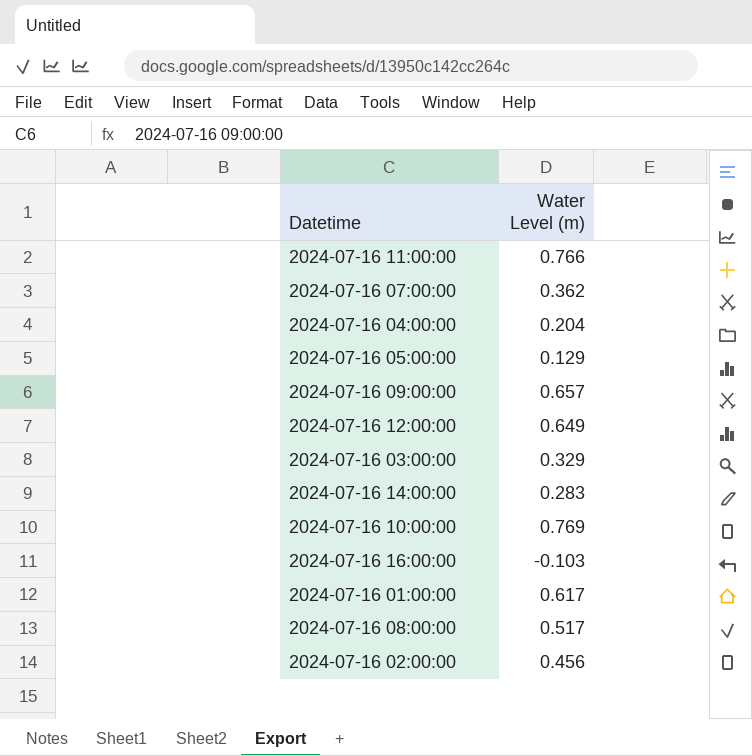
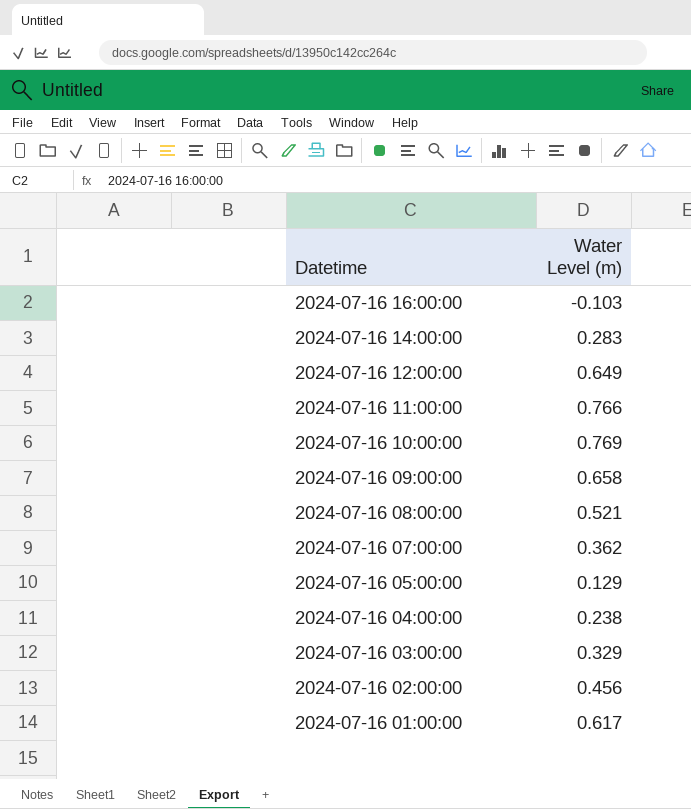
row order: none -> Datetime descending
2024-07-16 09:00:00 | Water Level (m): 0.657 -> 0.658
2024-07-16 08:00:00 | Water Level (m): 0.517 -> 0.521
2024-07-16 04:00:00 | Water Level (m): 0.204 -> 0.238

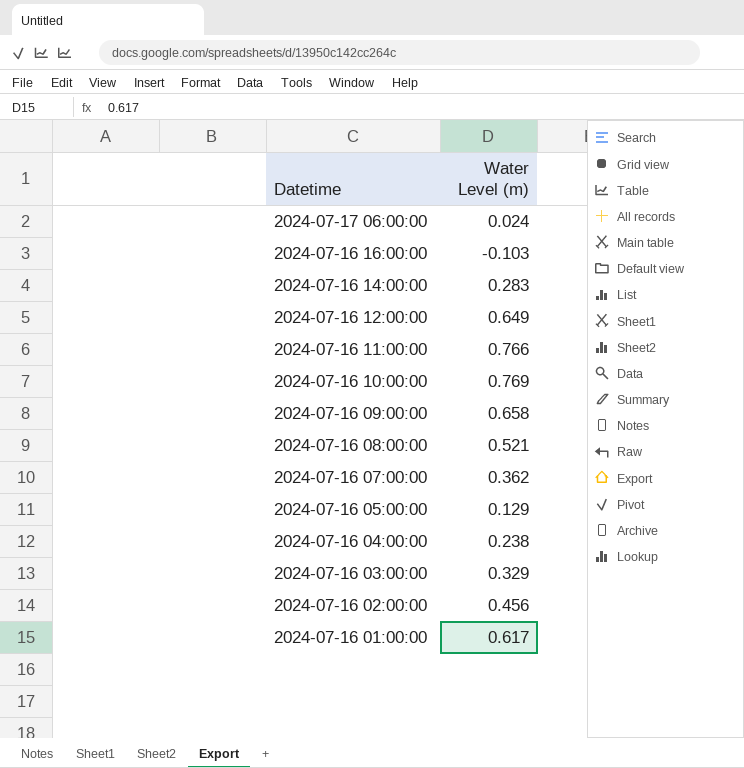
row 2024-07-17 06:00:00: none -> 0.024

